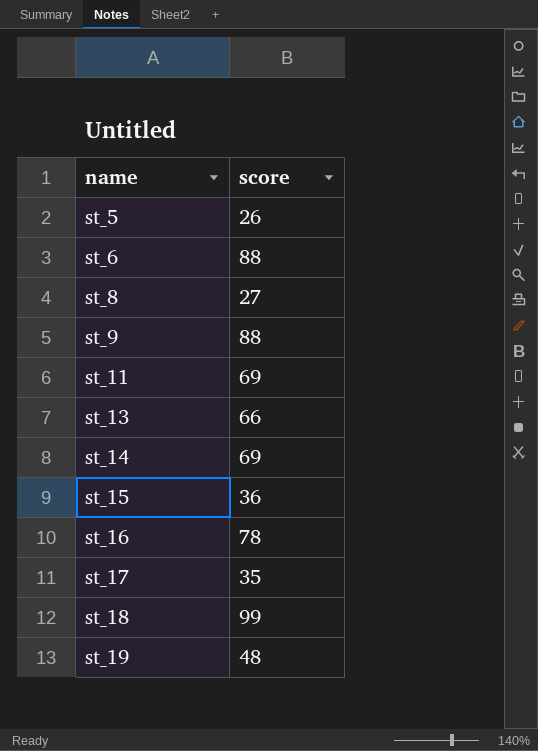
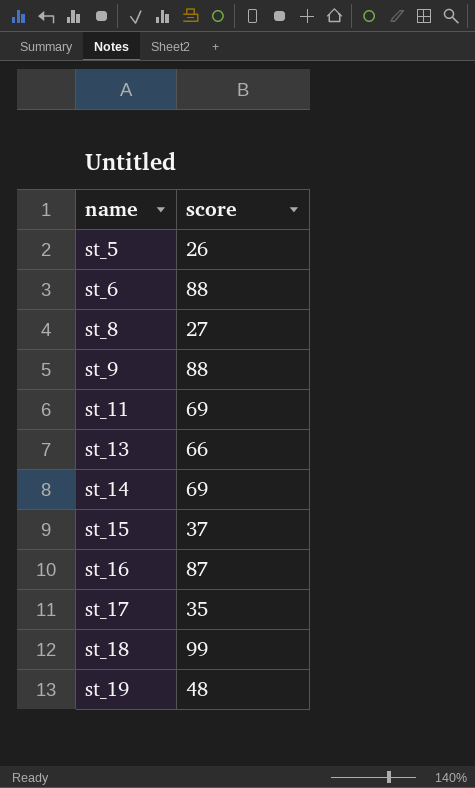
st_15 | score: 36 -> 37
st_16 | score: 78 -> 87

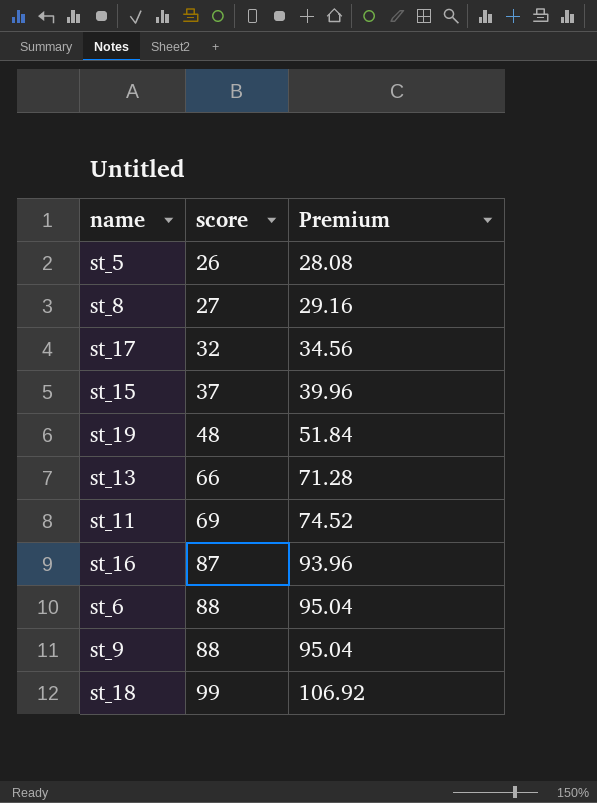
row order: name ascending -> score ascending
column Premium | formula: none -> [score] * 1.08
row st_14: 69 -> none
st_17 | score: 35 -> 32

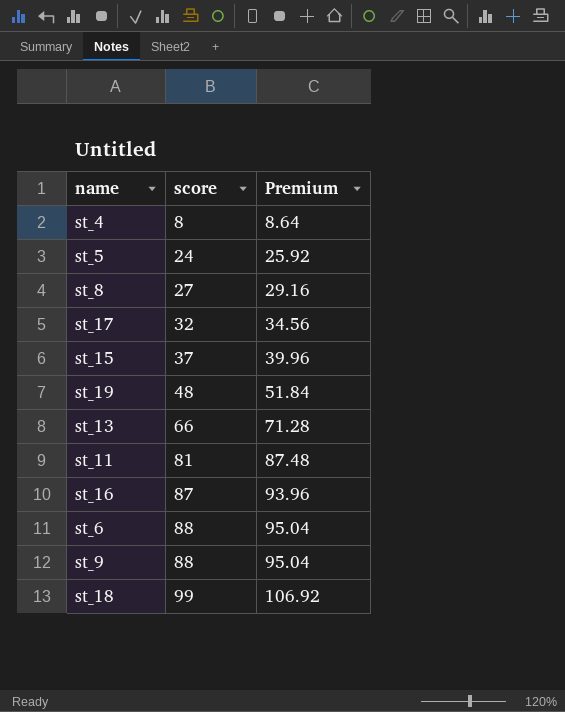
row st_4: none -> 8 | 8.64
st_5 | score: 26 -> 24
st_5 | Premium: 28.08 -> 25.92
st_11 | score: 69 -> 81
st_11 | Premium: 74.52 -> 87.48

